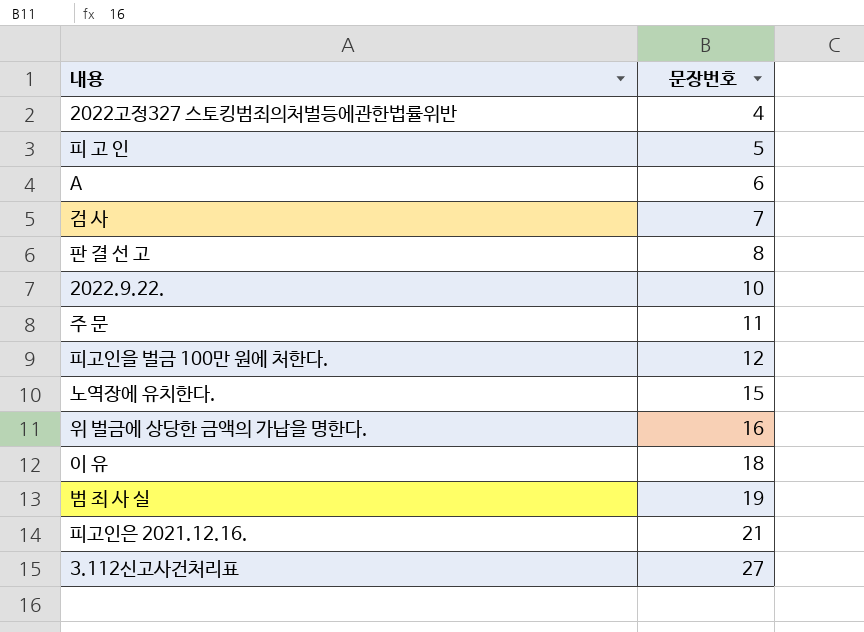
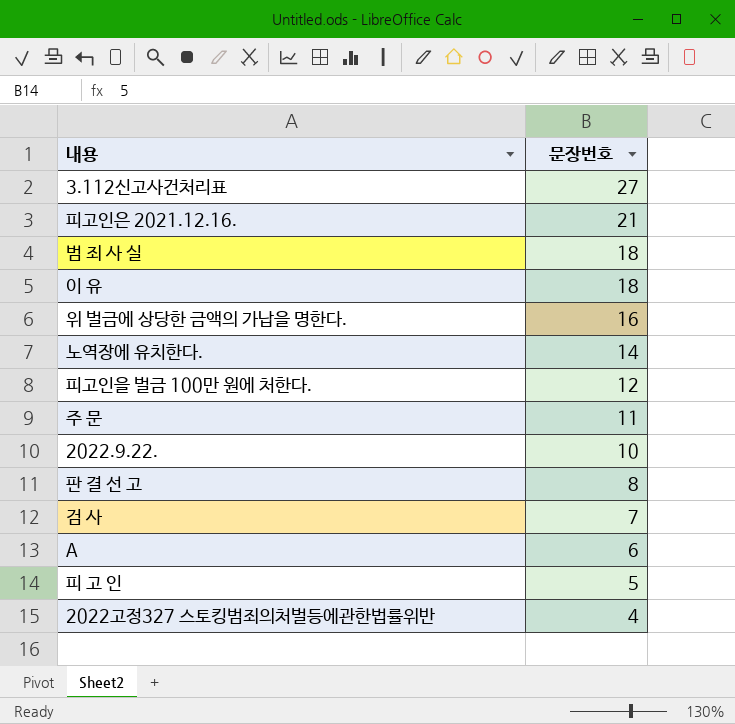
row order: 문장번호 ascending -> 문장번호 descending
범 죄 사 실 | 문장번호: 19 -> 18
노역장에 유치한다. | 문장번호: 15 -> 14

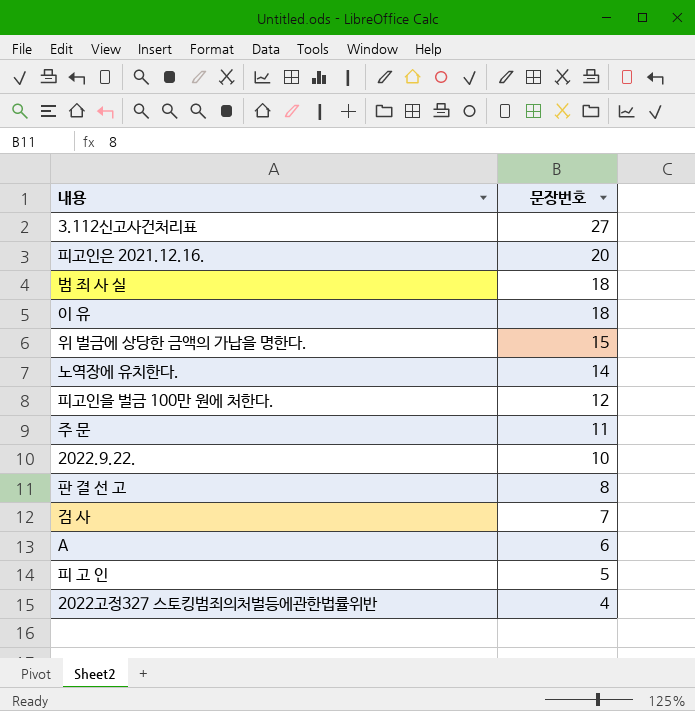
피고인은 2021.12.16. | 문장번호: 21 -> 20
위 벌금에 상당한 금액의 가납을 명한다. | 문장번호: 16 -> 15

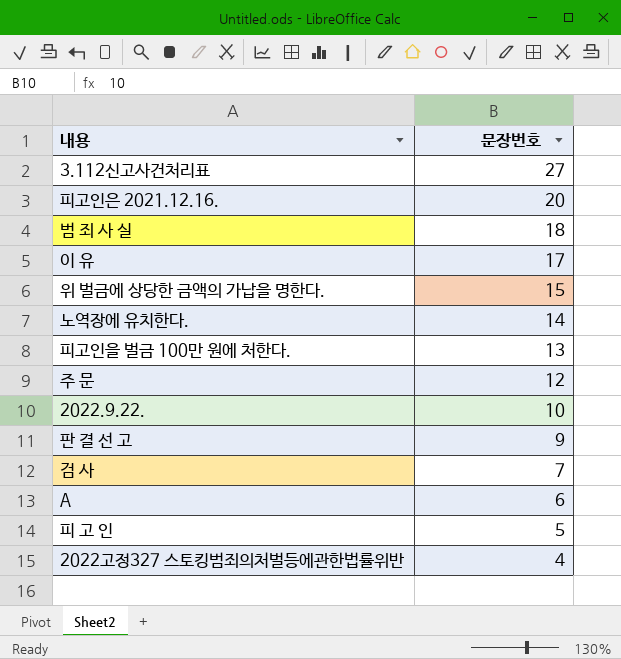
이 유 | 문장번호: 18 -> 17
피고인을 벌금 100만 원에 처한다. | 문장번호: 12 -> 13
주 문 | 문장번호: 11 -> 12
판 결 선 고 | 문장번호: 8 -> 9

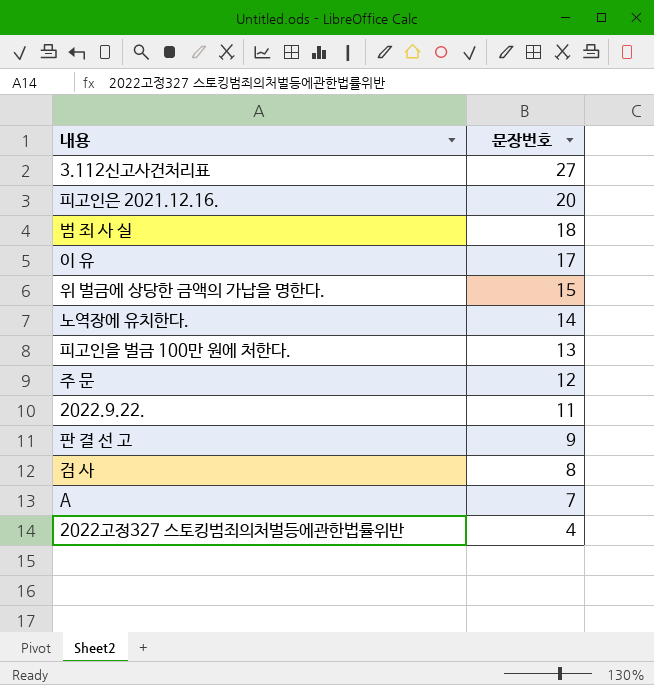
row 피 고 인: 5 -> none
2022.9.22. | 문장번호: 10 -> 11
검 사 | 문장번호: 7 -> 8
A | 문장번호: 6 -> 7

